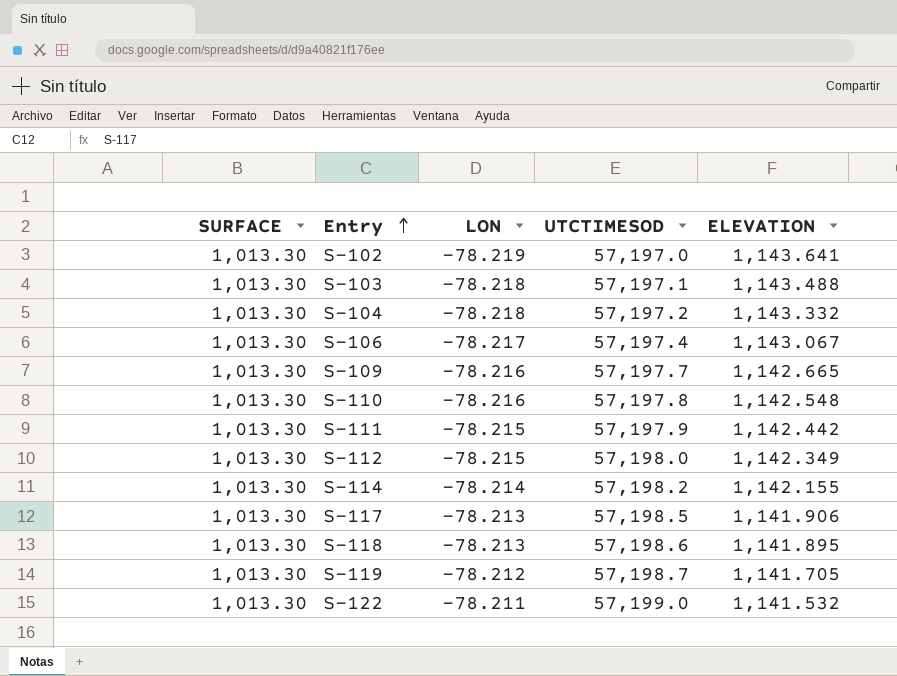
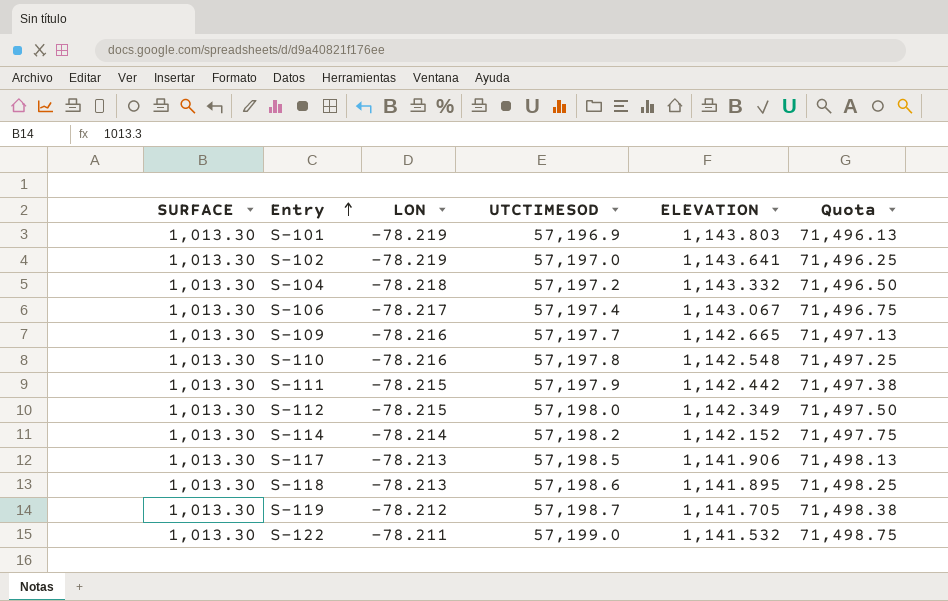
column Quota | formula: none -> [UTCTIMESOD] * 1.25
row S-103: 1,013.30 | -78.218 | 57,197.1 | 1,143.488 -> none
row S-101: none -> 1,013.30 | -78.219 | 57,196.9 | 1,143.803 | 71,496.13
S-114 | ELEVATION: 1,142.155 -> 1,142.152

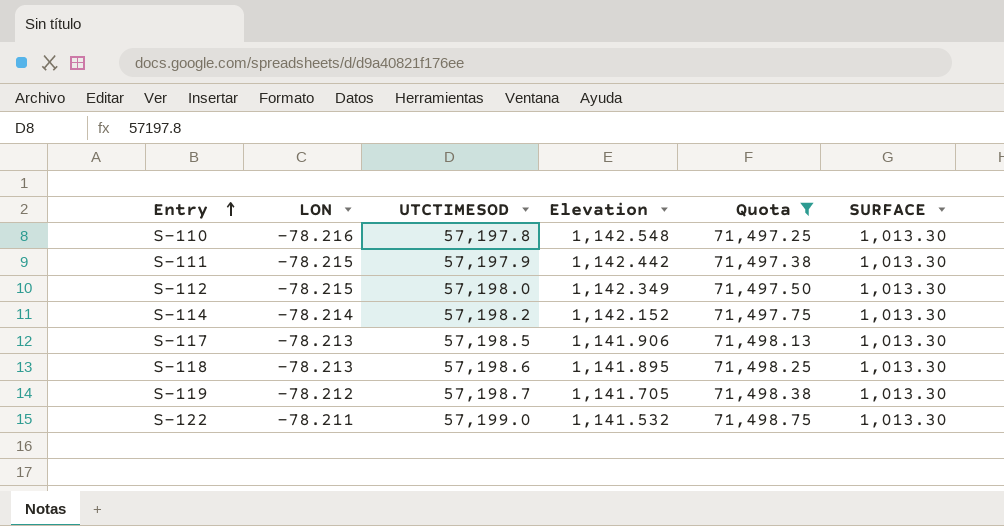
filter: none -> Quota >= 71,497.25
column name: ELEVATION -> Elevation
column SURFACE | position: 1 -> 6

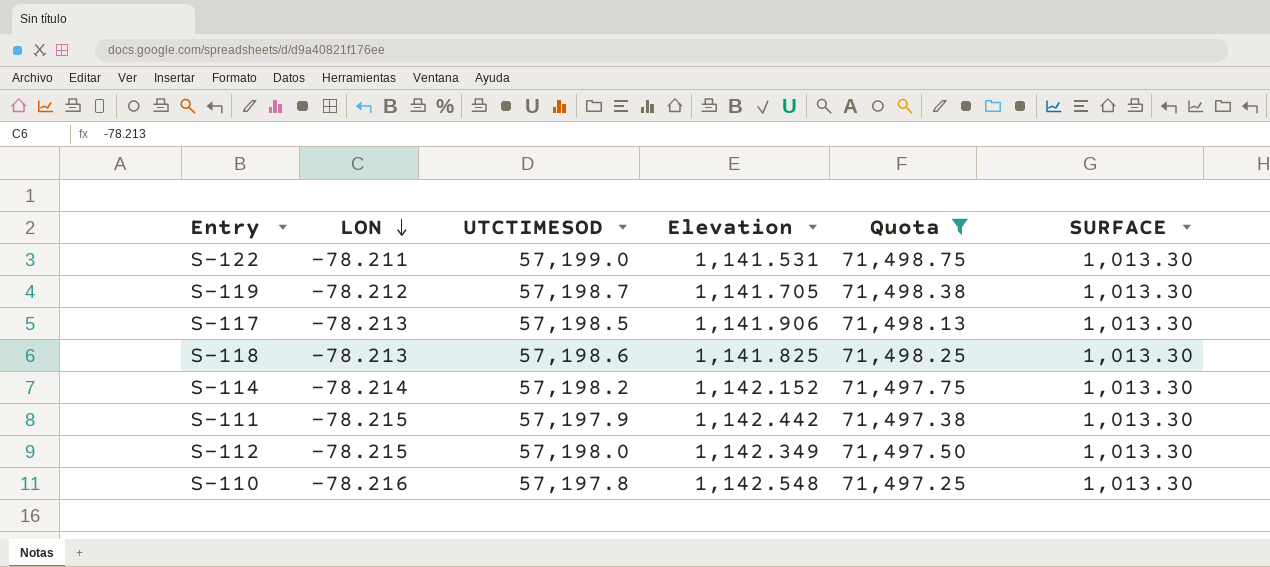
row order: Entry ascending -> LON descending
S-122 | Elevation: 1,141.532 -> 1,141.531
S-118 | Elevation: 1,141.895 -> 1,141.825

